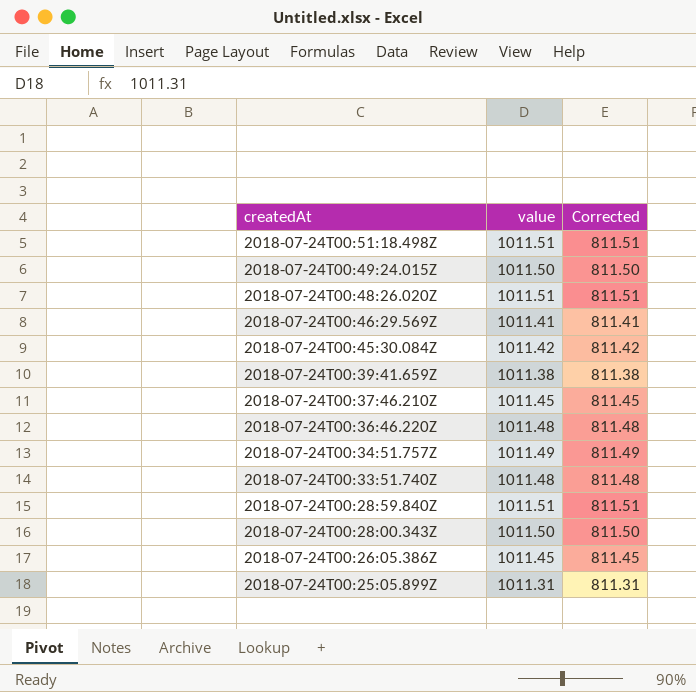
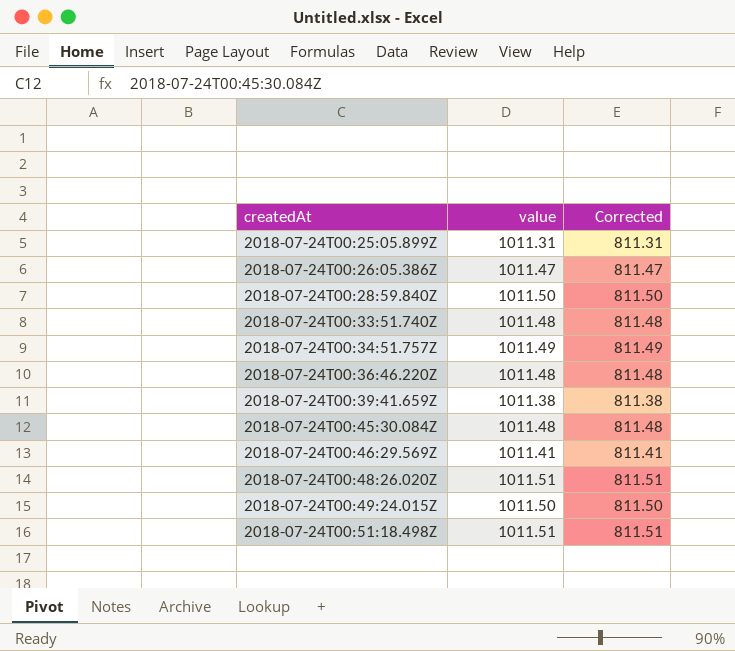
row order: createdAt descending -> createdAt ascending
row 2018-07-24T00:37:46.210Z: 1011.45 | 811.45 -> none
row 2018-07-24T00:28:00.343Z: 1011.50 | 811.50 -> none
2018-07-24T00:26:05.386Z | value: 1011.45 -> 1011.47
2018-07-24T00:26:05.386Z | Corrected: 811.45 -> 811.47
2018-07-24T00:28:59.840Z | value: 1011.51 -> 1011.50
2018-07-24T00:28:59.840Z | Corrected: 811.51 -> 811.50
2018-07-24T00:45:30.084Z | value: 1011.42 -> 1011.48
2018-07-24T00:45:30.084Z | Corrected: 811.42 -> 811.48

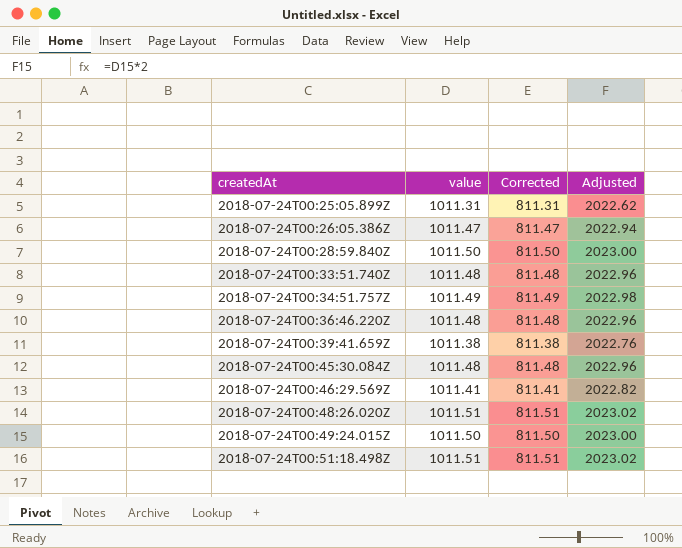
column Adjusted | formula: none -> [value] * 2

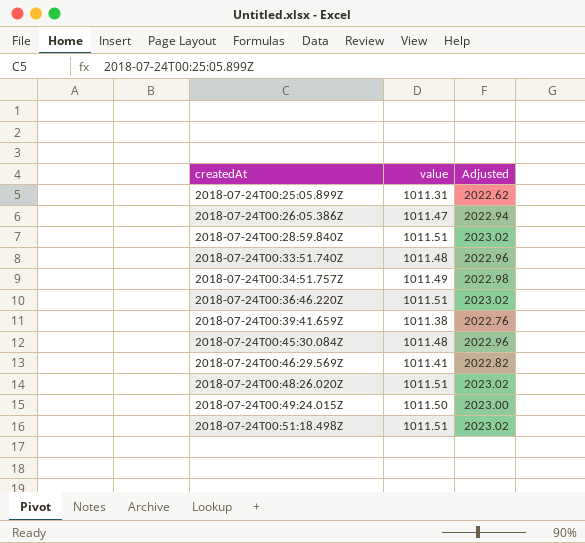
column Corrected | formula: [value] - 200 -> none
2018-07-24T00:28:59.840Z | value: 1011.50 -> 1011.51
2018-07-24T00:28:59.840Z | Adjusted: 2023.00 -> 2023.02
2018-07-24T00:36:46.220Z | value: 1011.48 -> 1011.51
2018-07-24T00:36:46.220Z | Adjusted: 2022.96 -> 2023.02

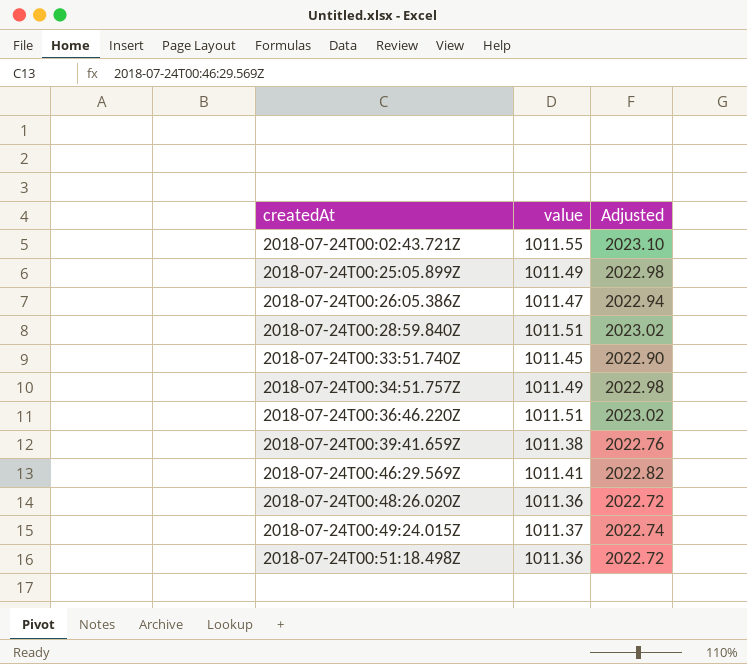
row 2018-07-24T00:45:30.084Z: 1011.48 | 2022.96 -> none
row 2018-07-24T00:02:43.721Z: none -> 1011.55 | 2023.10
2018-07-24T00:25:05.899Z | value: 1011.31 -> 1011.49
2018-07-24T00:25:05.899Z | Adjusted: 2022.62 -> 2022.98
2018-07-24T00:33:51.740Z | value: 1011.48 -> 1011.45
2018-07-24T00:33:51.740Z | Adjusted: 2022.96 -> 2022.90
2018-07-24T00:48:26.020Z | value: 1011.51 -> 1011.36
2018-07-24T00:48:26.020Z | Adjusted: 2023.02 -> 2022.72
2018-07-24T00:49:24.015Z | value: 1011.50 -> 1011.37
2018-07-24T00:49:24.015Z | Adjusted: 2023.00 -> 2022.74
2018-07-24T00:51:18.498Z | value: 1011.51 -> 1011.36
2018-07-24T00:51:18.498Z | Adjusted: 2023.02 -> 2022.72

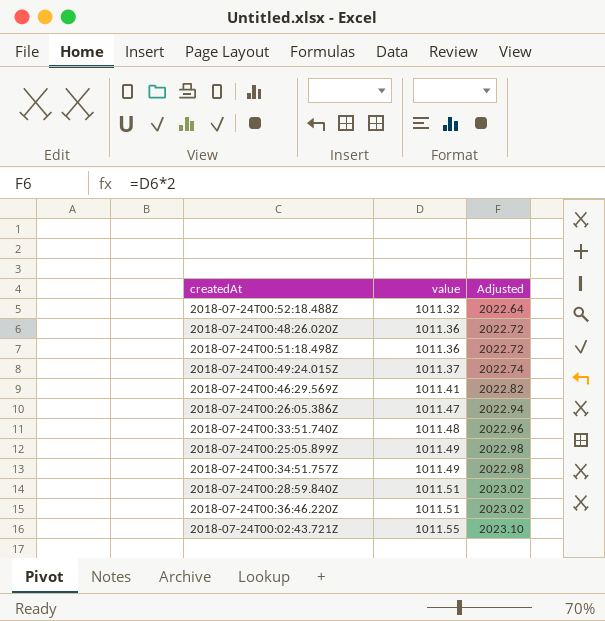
row order: createdAt ascending -> value ascending
row 2018-07-24T00:39:41.659Z: 1011.38 | 2022.76 -> none
row 2018-07-24T00:52:18.488Z: none -> 1011.32 | 2022.64
2018-07-24T00:33:51.740Z | value: 1011.45 -> 1011.48
2018-07-24T00:33:51.740Z | Adjusted: 2022.90 -> 2022.96

